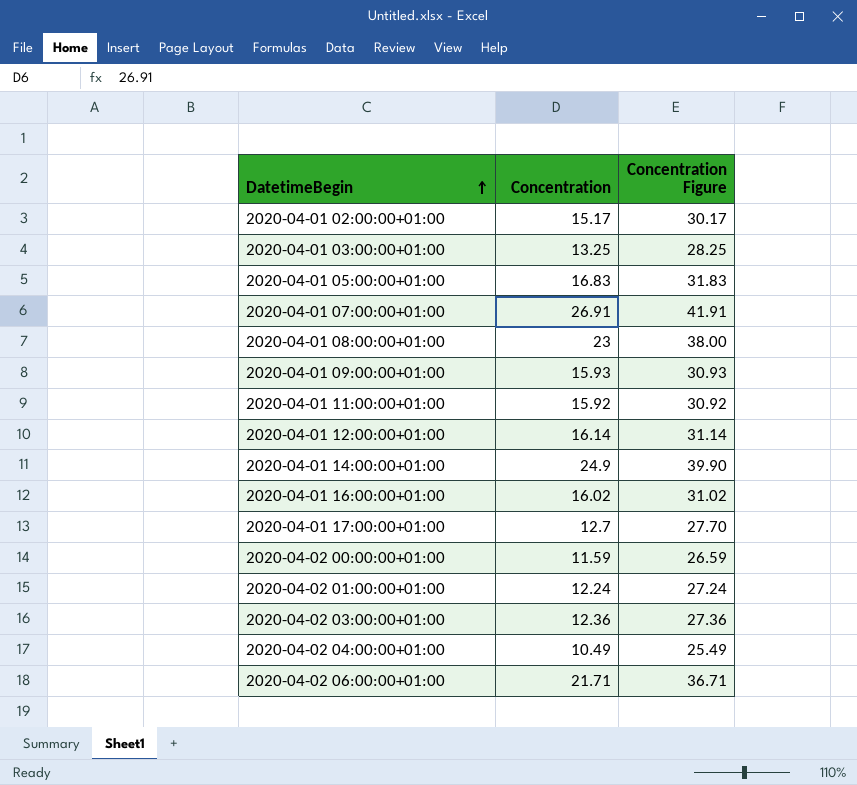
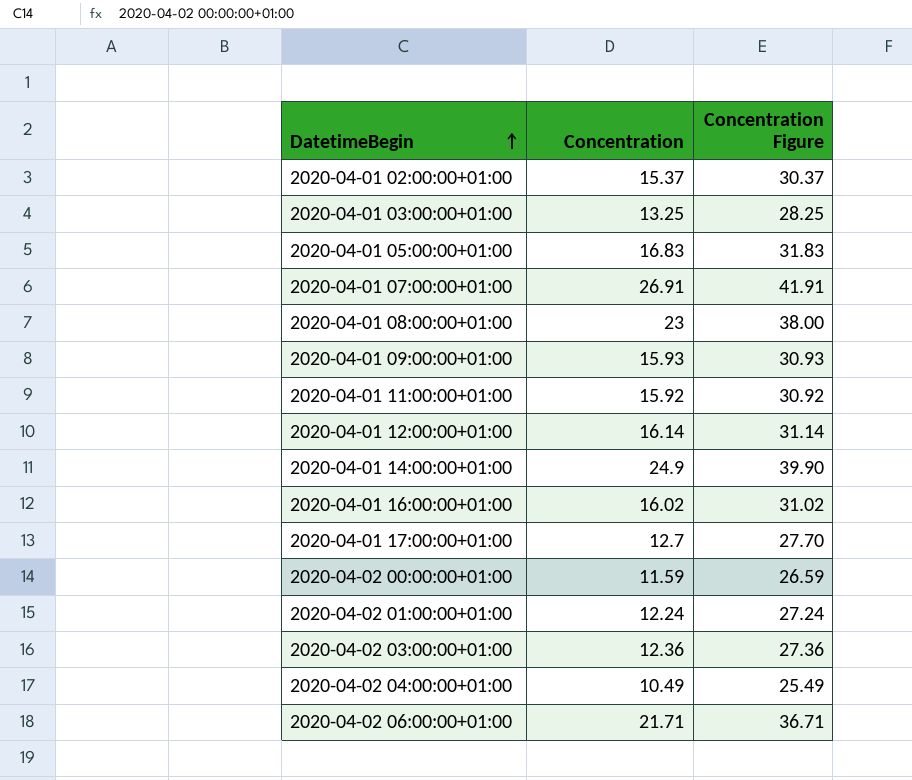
2020-04-01 02:00:00+01:00 | Concentration: 15.17 -> 15.37
2020-04-01 02:00:00+01:00 | Concentration Figure: 30.17 -> 30.37

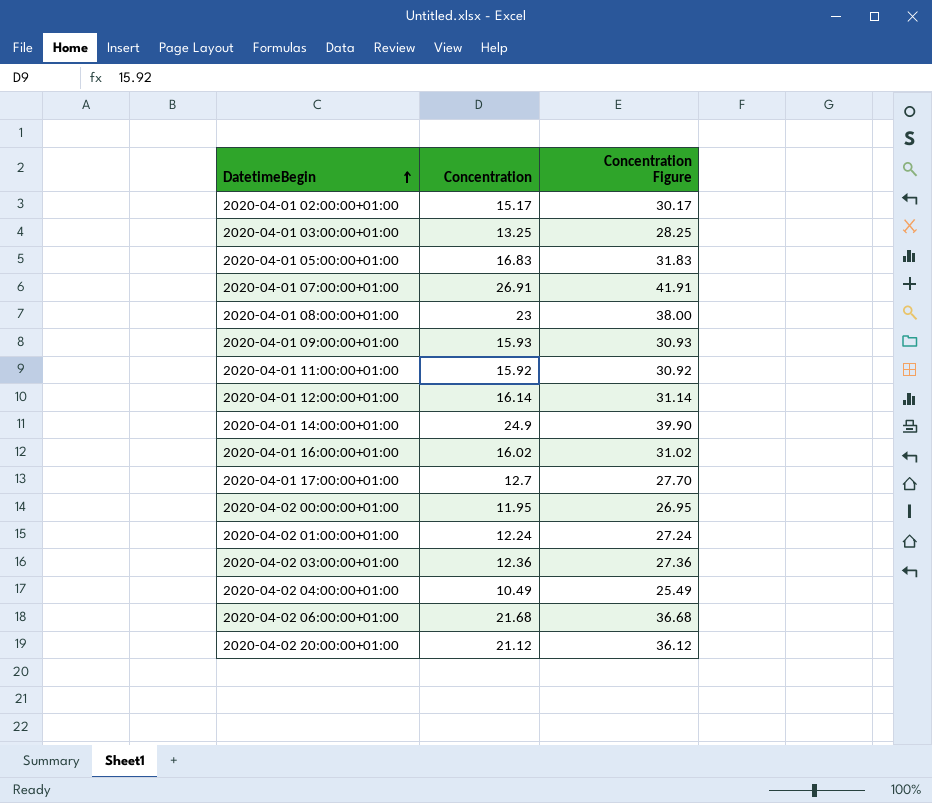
2020-04-01 02:00:00+01:00 | Concentration: 15.37 -> 15.17
2020-04-01 02:00:00+01:00 | Concentration Figure: 30.37 -> 30.17
2020-04-02 00:00:00+01:00 | Concentration: 11.59 -> 11.95
2020-04-02 00:00:00+01:00 | Concentration Figure: 26.59 -> 26.95
2020-04-02 06:00:00+01:00 | Concentration: 21.71 -> 21.68
2020-04-02 06:00:00+01:00 | Concentration Figure: 36.71 -> 36.68
row 2020-04-02 20:00:00+01:00: none -> 21.12 | 36.12

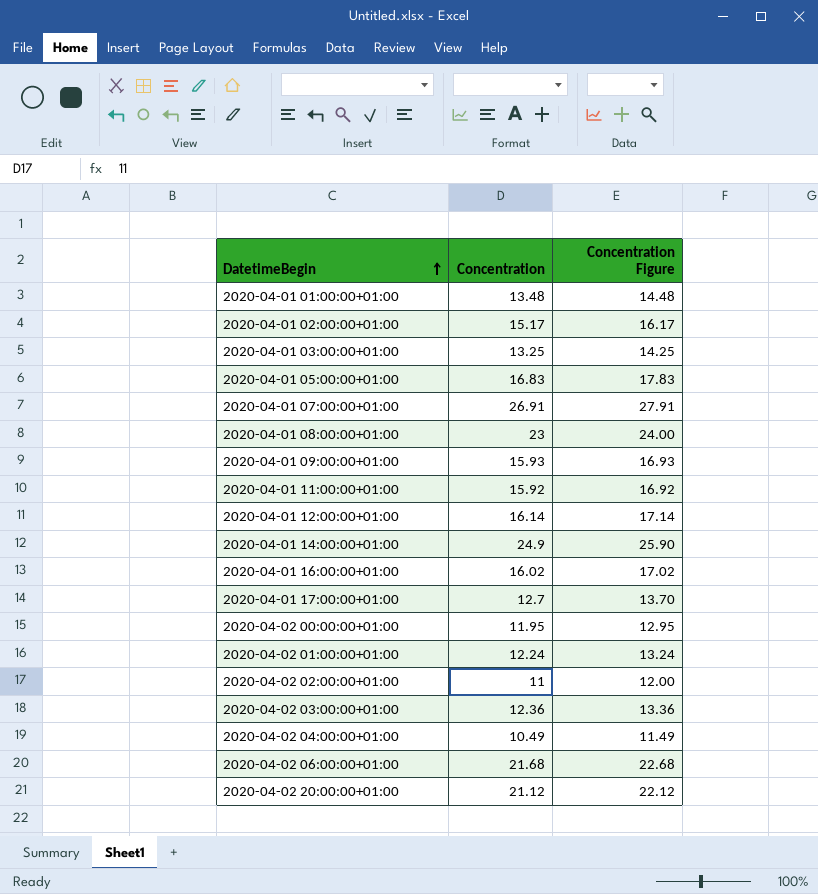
column Concentration Figure | formula: [Concentration] + 15 -> [Concentration] + 1
row 2020-04-01 01:00:00+01:00: none -> 13.48 | 14.48
row 2020-04-02 02:00:00+01:00: none -> 11 | 12.00

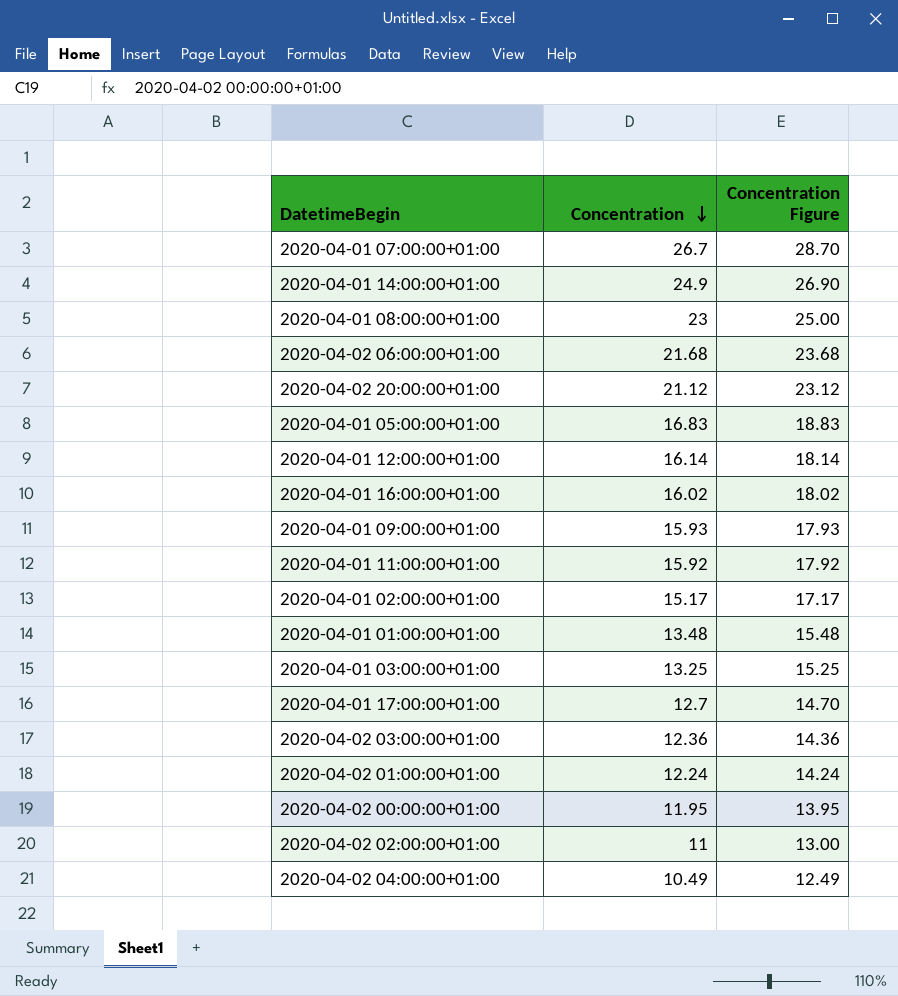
row order: DatetimeBegin ascending -> Concentration descending
column Concentration Figure | formula: [Concentration] + 1 -> [Concentration] + 2
2020-04-01 07:00:00+01:00 | Concentration: 26.91 -> 26.7

